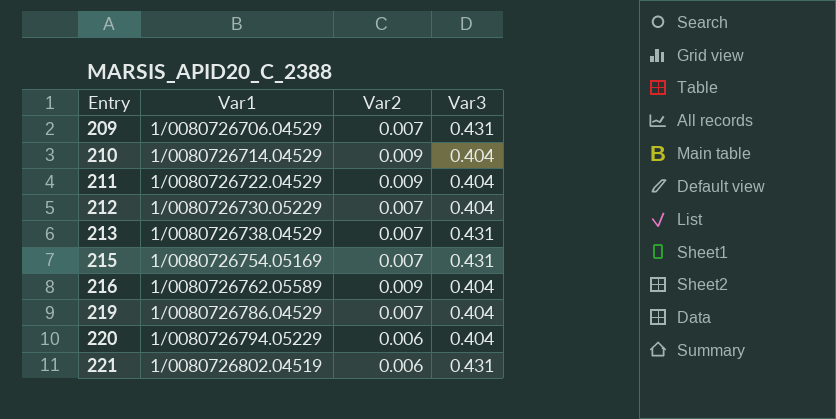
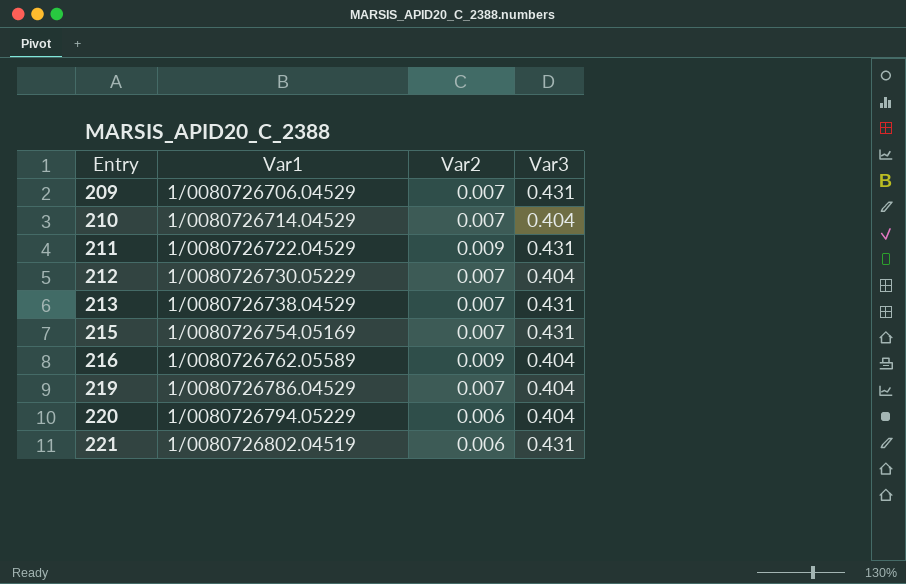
210 | Var2: 0.009 -> 0.007
211 | Var3: 0.404 -> 0.431

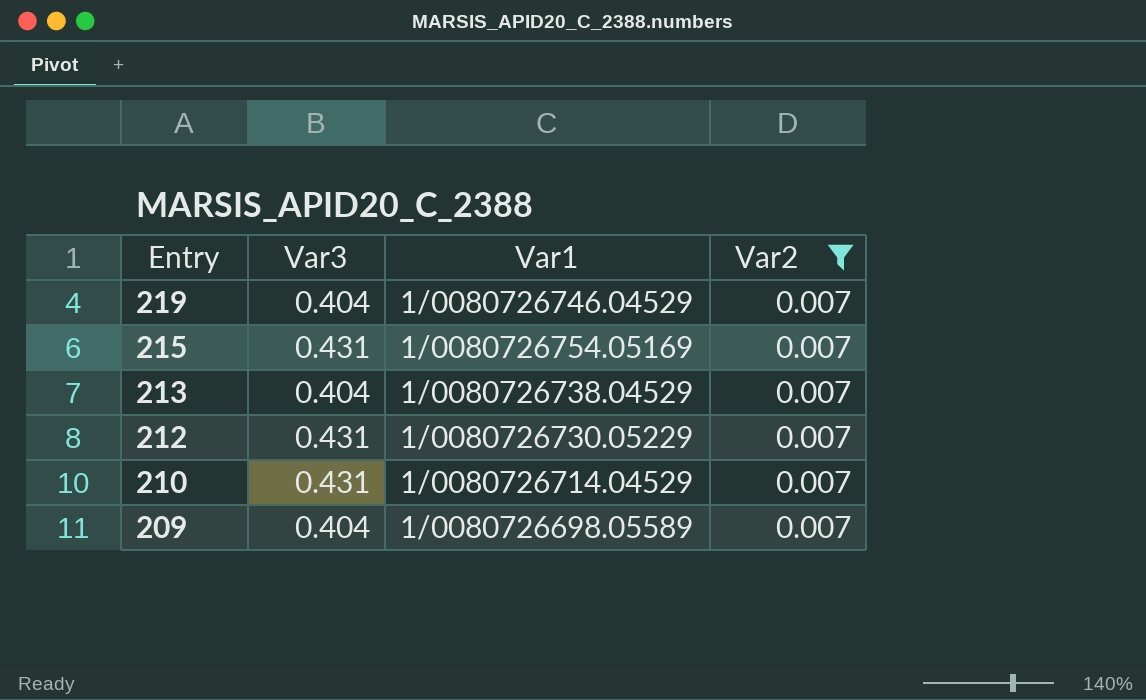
filter: none -> Var2 = 0.007
row order: Entry ascending -> Entry descending
column Var3 | position: 4 -> 2
219 | Var1: 1/0080726786.04529 -> 1/0080726746.04529
213 | Var3: 0.431 -> 0.404
212 | Var3: 0.404 -> 0.431
210 | Var3: 0.404 -> 0.431
209 | Var3: 0.431 -> 0.404
209 | Var1: 1/0080726706.04529 -> 1/0080726698.05589

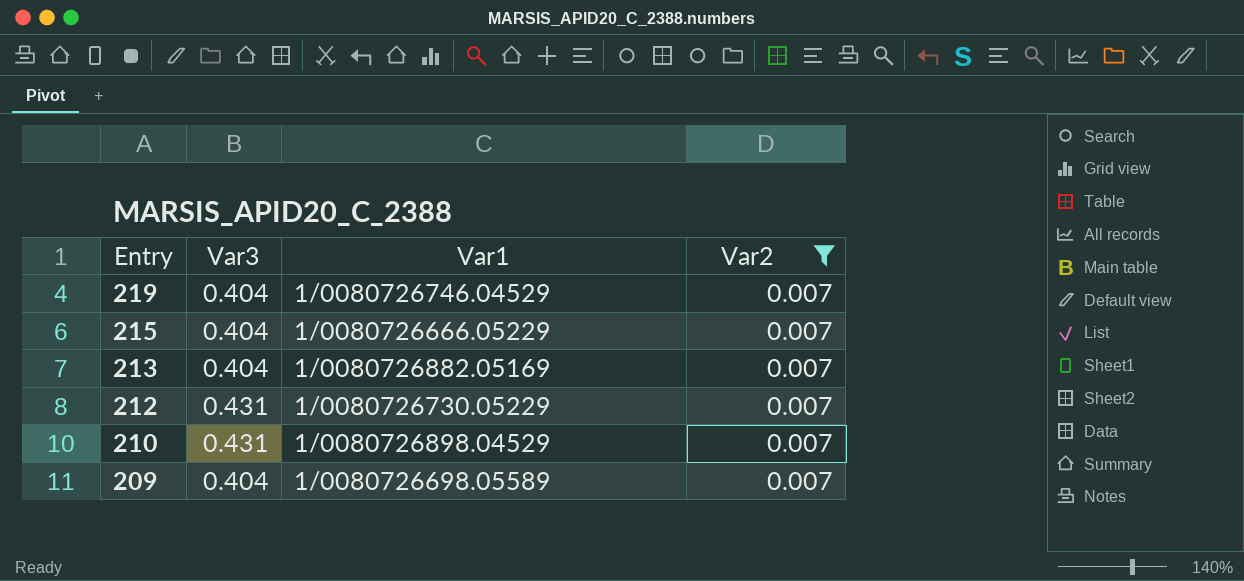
215 | Var3: 0.431 -> 0.404
215 | Var1: 1/0080726754.05169 -> 1/0080726666.05229
213 | Var1: 1/0080726738.04529 -> 1/0080726882.05169
210 | Var1: 1/0080726714.04529 -> 1/0080726898.04529

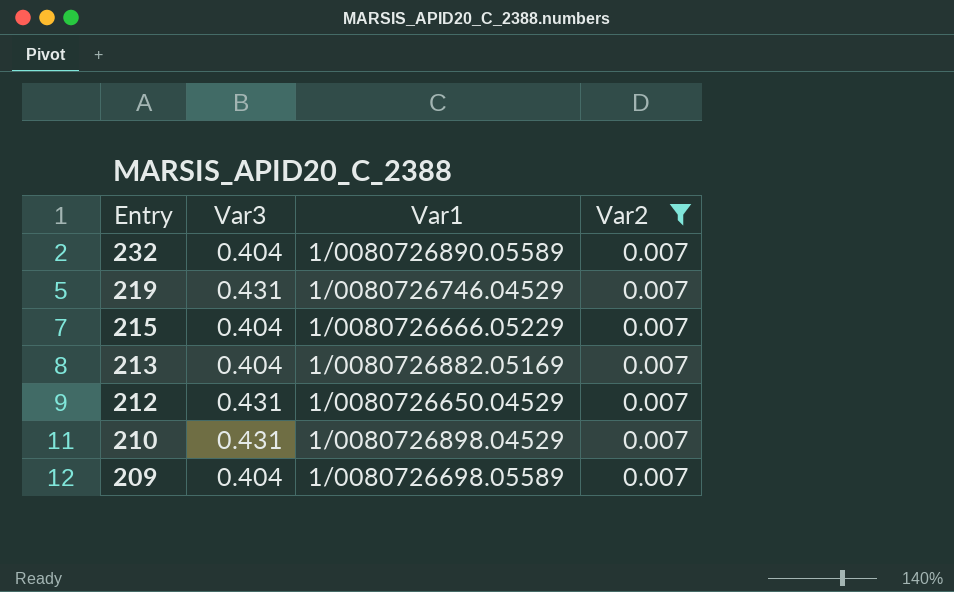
row 232: none -> 0.404 | 1/0080726890.05589 | 0.007
219 | Var3: 0.404 -> 0.431
212 | Var1: 1/0080726730.05229 -> 1/0080726650.04529

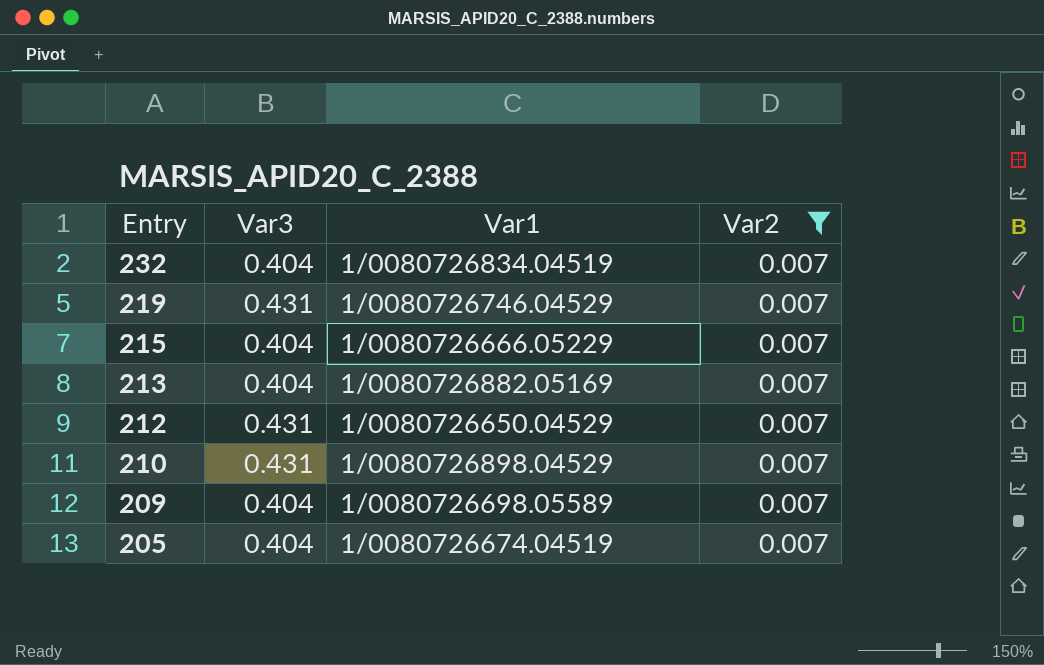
232 | Var1: 1/0080726890.05589 -> 1/0080726834.04519
row 205: none -> 0.404 | 1/0080726674.04519 | 0.007

